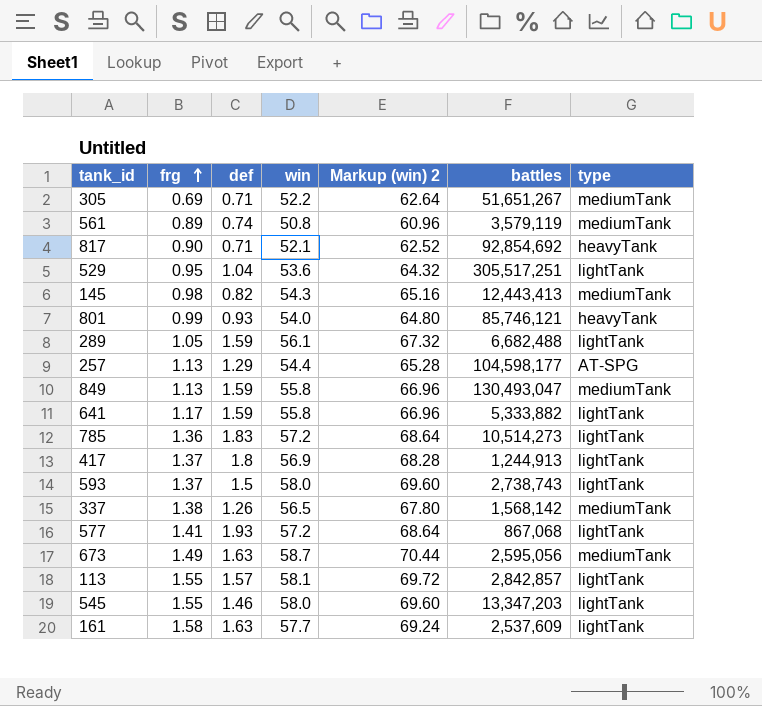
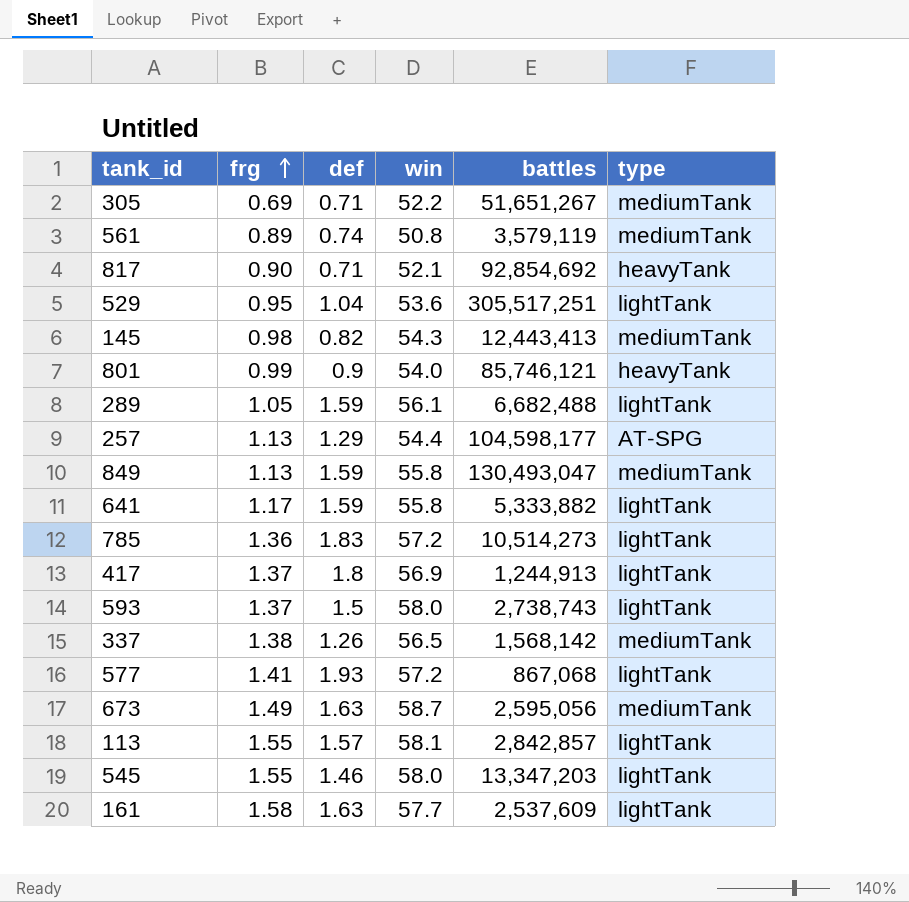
column Markup (win) 2 | formula: [win] * 1.2 -> none
801 | def: 0.93 -> 0.9

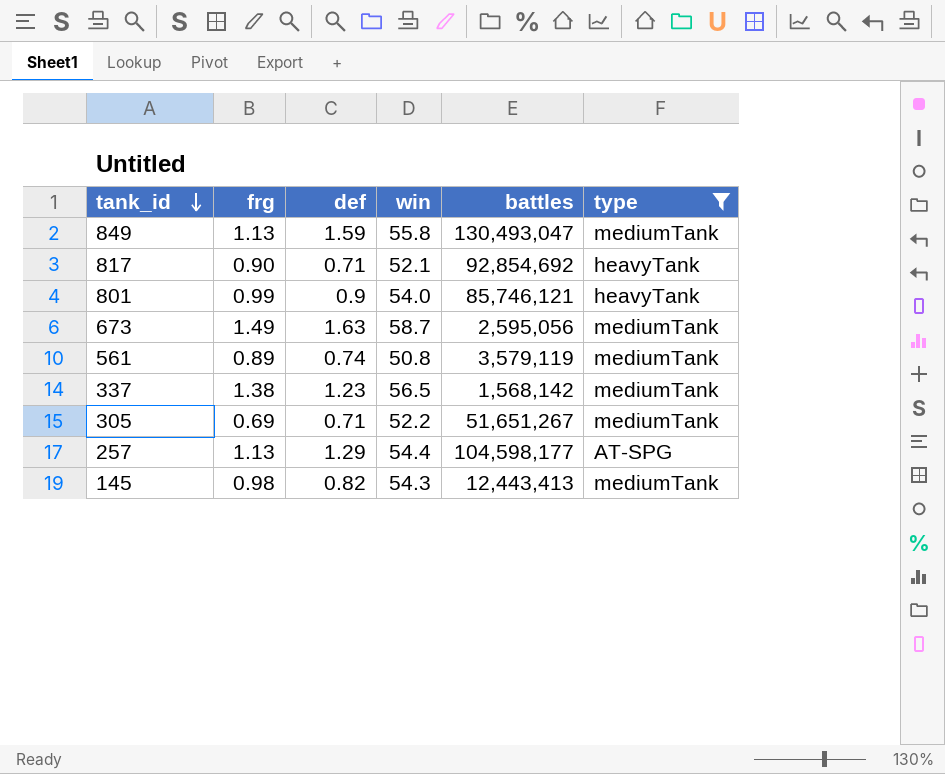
filter: none -> type != lightTank
row order: frg ascending -> tank_id descending
337 | def: 1.26 -> 1.23

